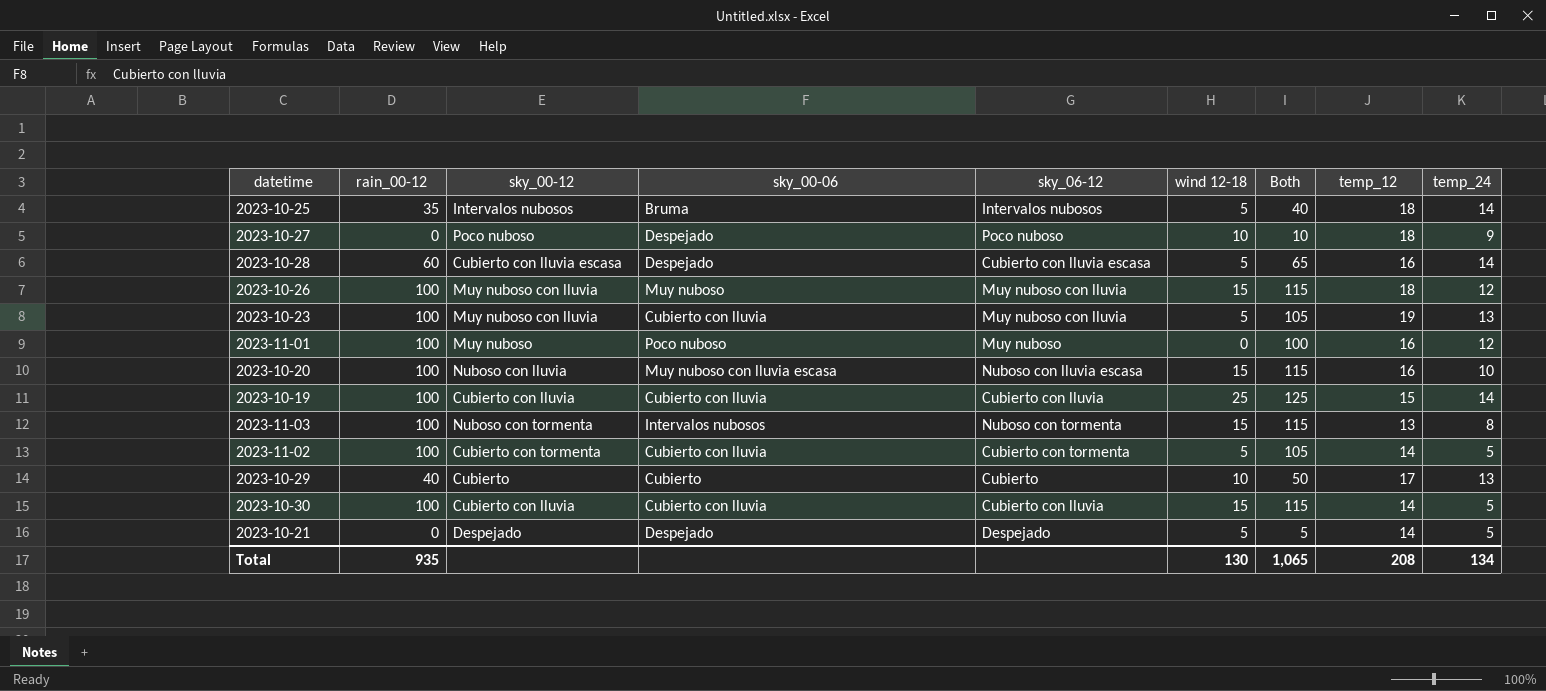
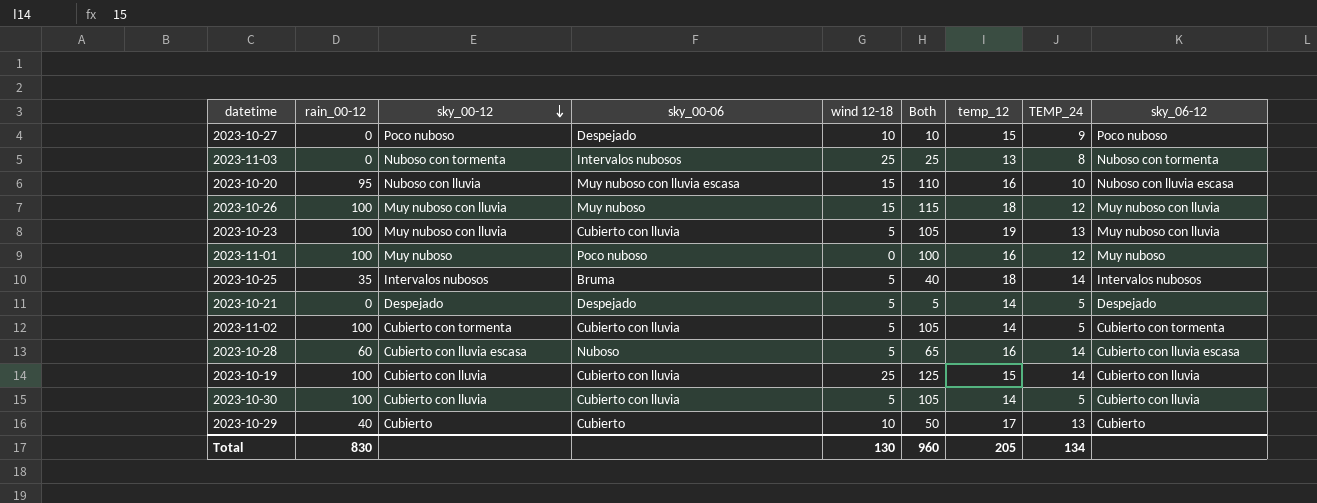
row order: none -> sky_00-12 descending
column name: temp_24 -> TEMP_24
column sky_06-12 | position: 5 -> 9
2023-10-27 | temp_12: 18 -> 15
2023-11-03 | rain_00-12: 100 -> 0
2023-11-03 | wind 12-18: 15 -> 25
2023-11-03 | Both: 115 -> 25
2023-10-20 | rain_00-12: 100 -> 95
2023-10-20 | Both: 115 -> 110
2023-10-28 | sky_00-06: Despejado -> Nuboso
2023-10-30 | wind 12-18: 15 -> 5
2023-10-30 | Both: 115 -> 105
Total | rain_00-12: 935 -> 830
Total | Both: 1,065 -> 960
Total | temp_12: 208 -> 205

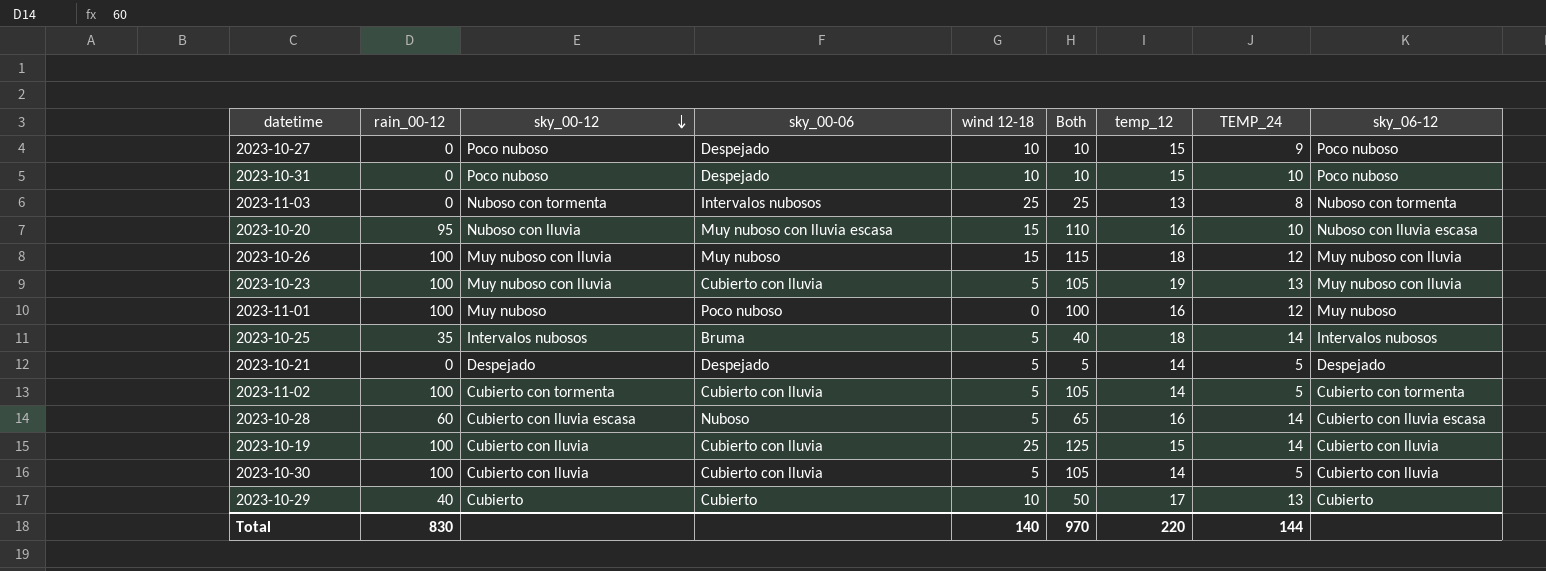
row 2023-10-31: none -> 0 | Poco nuboso | Despejado | 10 | 10 | 15 | 10 | Poco nuboso
Total | wind 12-18: 130 -> 140
Total | Both: 960 -> 970
Total | temp_12: 205 -> 220
Total | TEMP_24: 134 -> 144

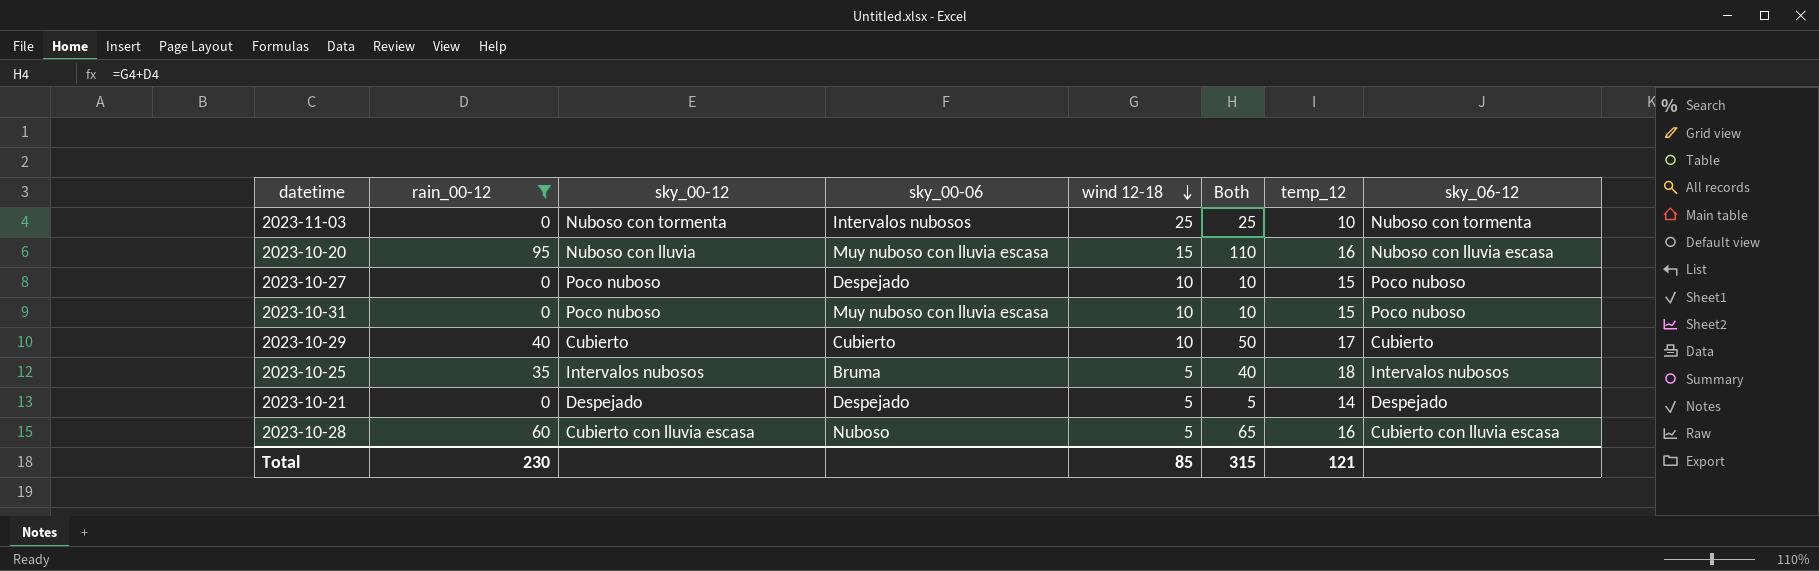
filter: none -> rain_00-12 != 100
row order: sky_00-12 descending -> wind 12-18 descending
column TEMP_24 | position: 8 -> none
2023-11-03 | temp_12: 13 -> 10
2023-10-31 | sky_00-06: Despejado -> Muy nuboso con lluvia escasa
Total | rain_00-12: 830 -> 230
Total | wind 12-18: 140 -> 85
Total | Both: 970 -> 315
Total | temp_12: 220 -> 121

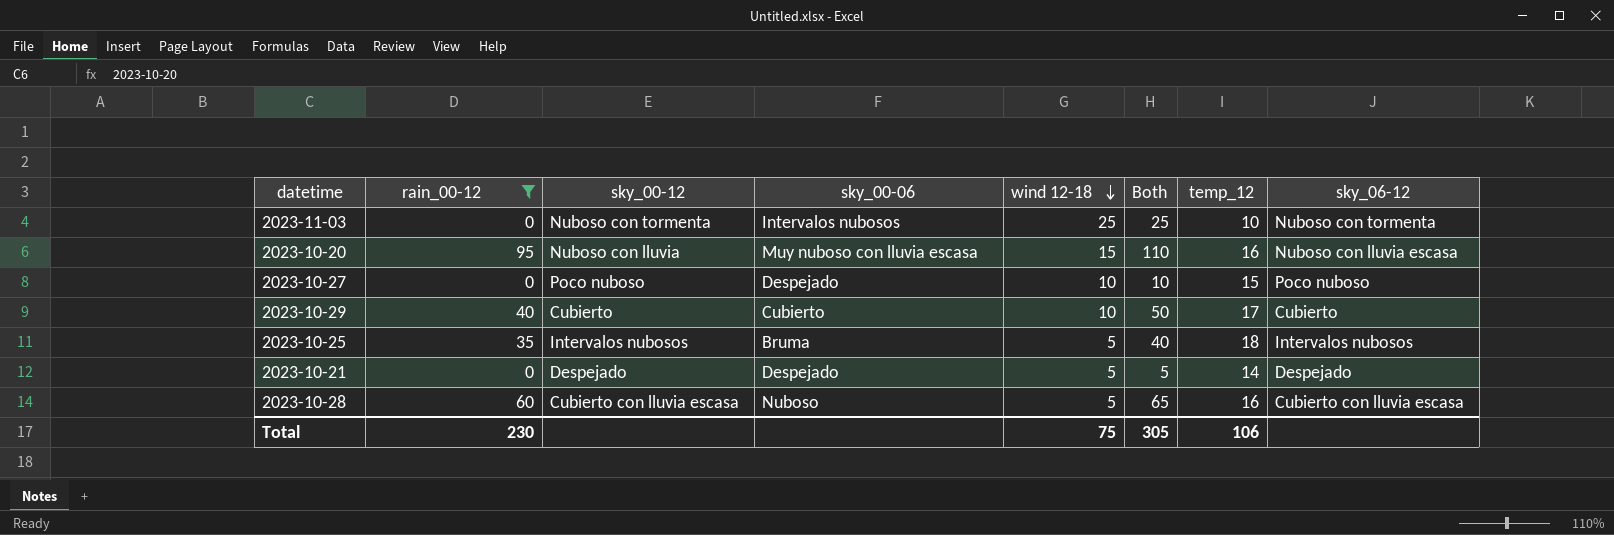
row 2023-10-31: 0 | Poco nuboso | Muy nuboso con lluvia escasa | 10 | 10 | 15 | Poco nuboso -> none
Total | wind 12-18: 85 -> 75
Total | Both: 315 -> 305
Total | temp_12: 121 -> 106

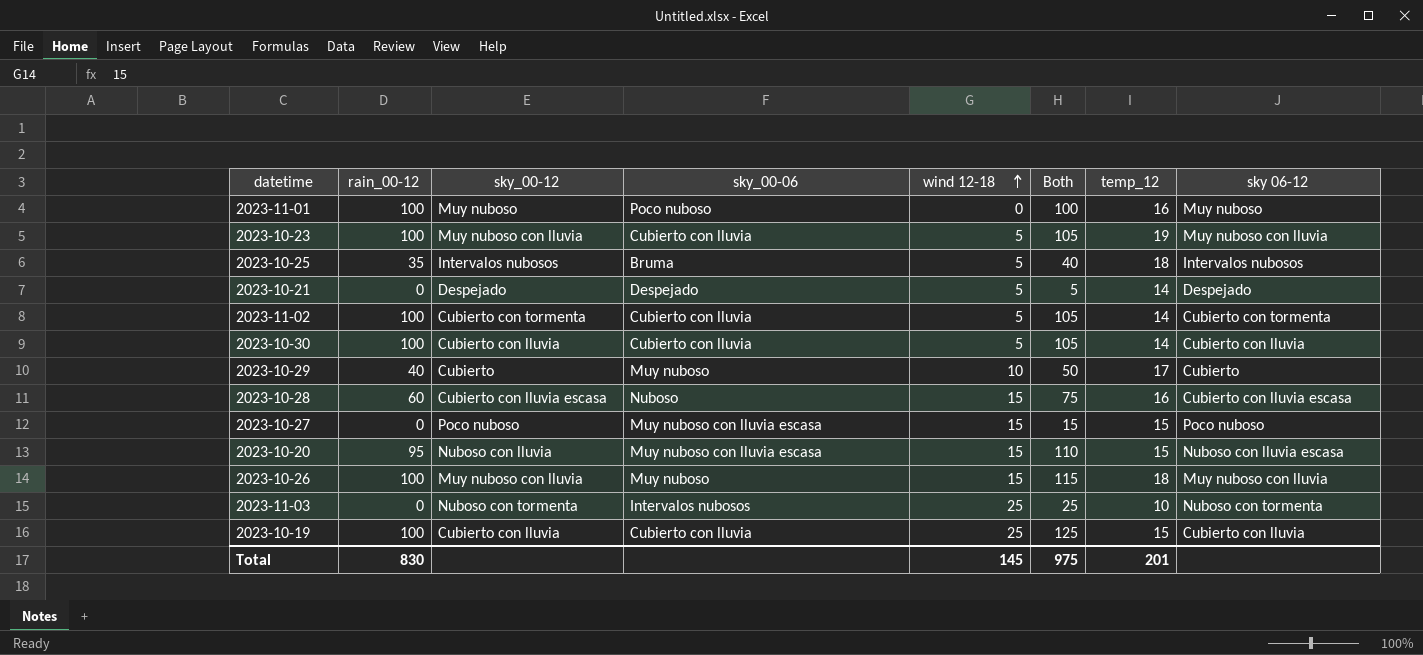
filter: rain_00-12 != 100 -> none
row order: wind 12-18 descending -> wind 12-18 ascending
column name: sky_06-12 -> sky 06-12
2023-10-29 | sky_00-06: Cubierto -> Muy nuboso
2023-10-28 | wind 12-18: 5 -> 15
2023-10-28 | Both: 65 -> 75
2023-10-27 | sky_00-06: Despejado -> Muy nuboso con lluvia escasa
2023-10-27 | wind 12-18: 10 -> 15
2023-10-27 | Both: 10 -> 15
2023-10-20 | temp_12: 16 -> 15
Total | rain_00-12: 230 -> 830
Total | wind 12-18: 75 -> 145
Total | Both: 305 -> 975
Total | temp_12: 106 -> 201

